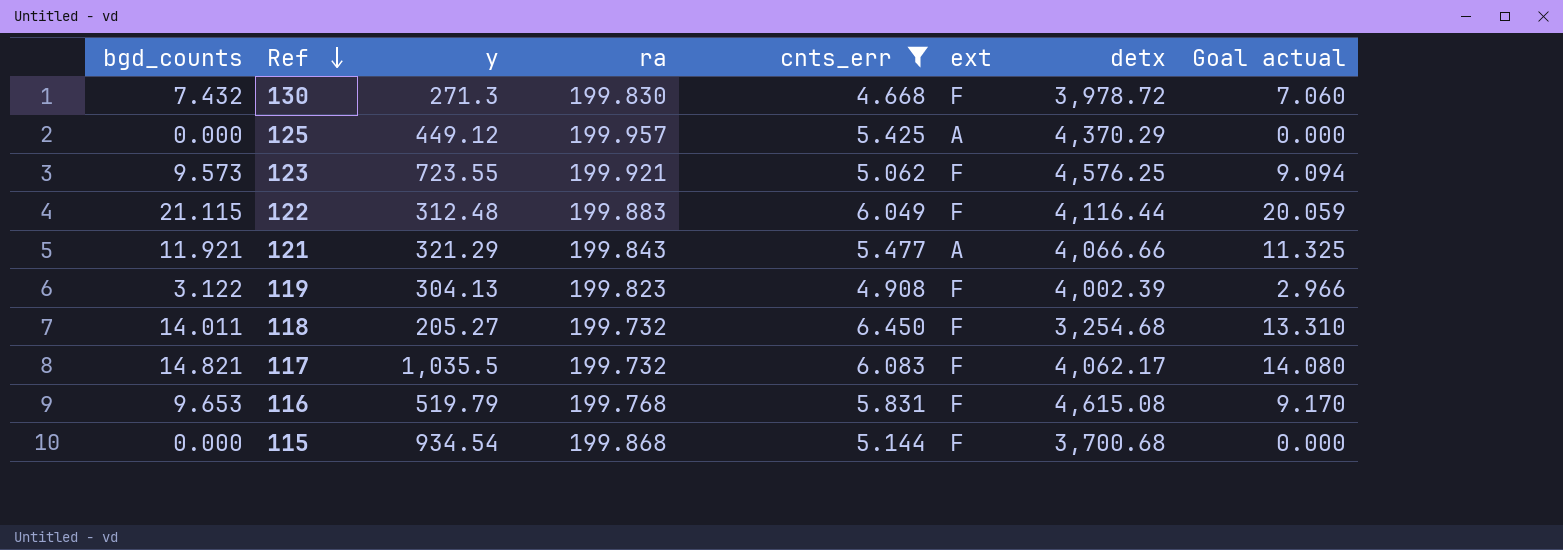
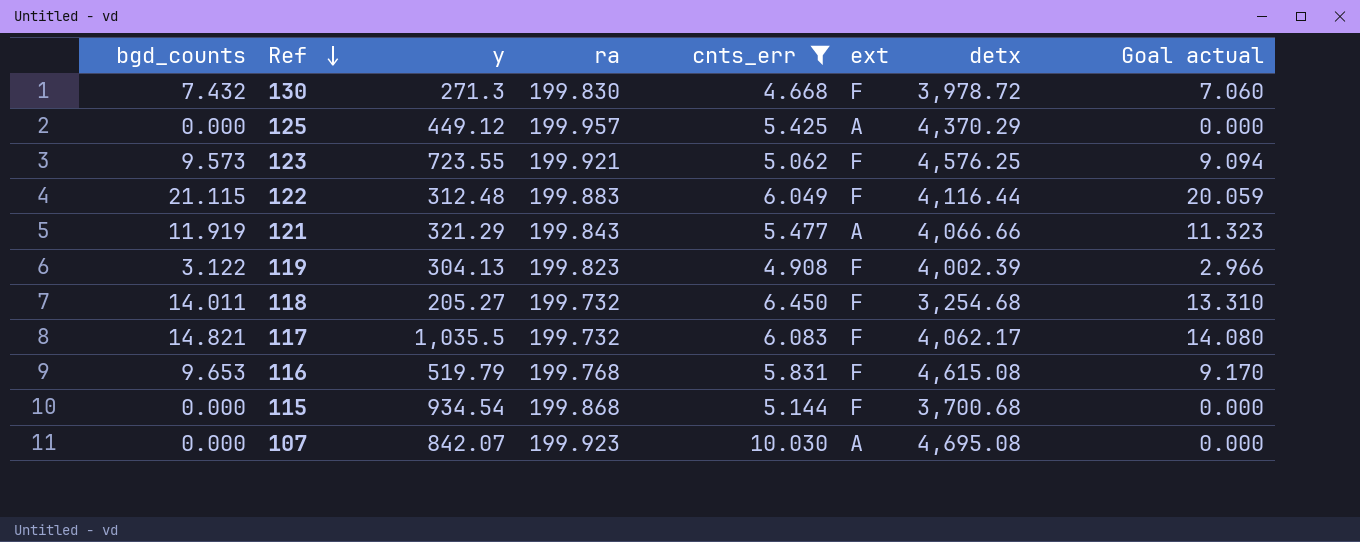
121 | bgd_counts: 11.921 -> 11.919
121 | Goal actual: 11.325 -> 11.323
row 107: none -> 0.000 | 842.07 | 199.923 | 10.030 | A | 4,695.08 | 0.000

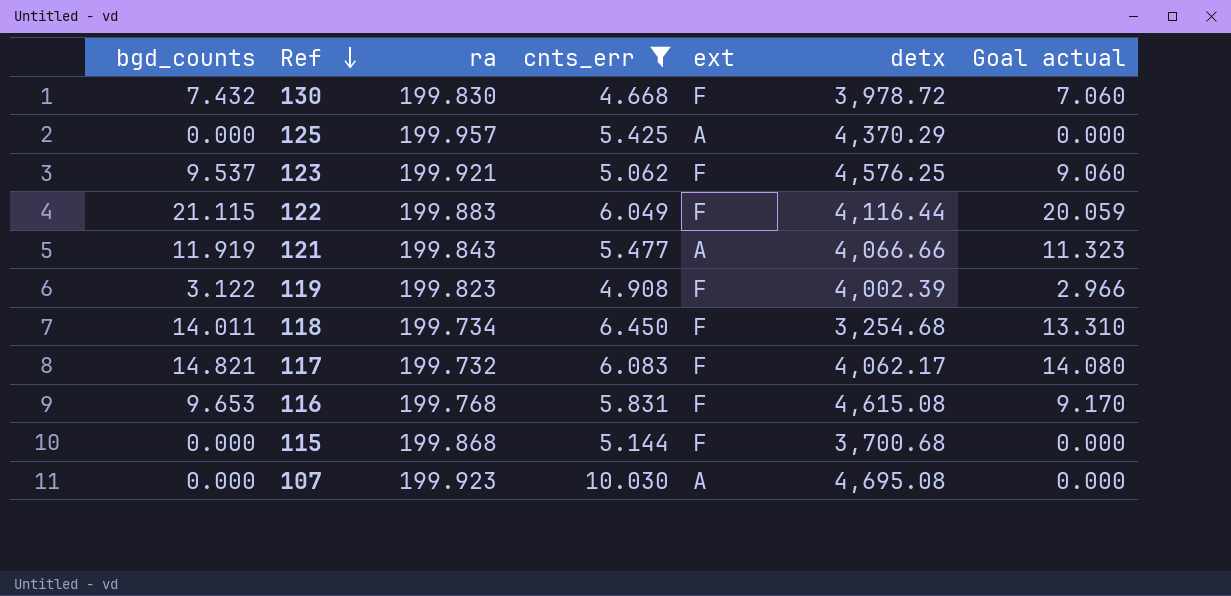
column y | position: 3 -> none
123 | bgd_counts: 9.573 -> 9.537
123 | Goal actual: 9.094 -> 9.060
118 | ra: 199.732 -> 199.734

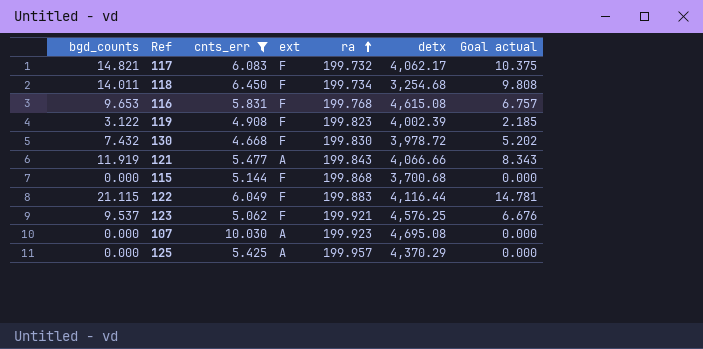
row order: Ref descending -> ra ascending
column ra | position: 3 -> 5
column Goal actual | formula: [bgd_counts] * 0.95 -> [bgd_counts] * 0.7

